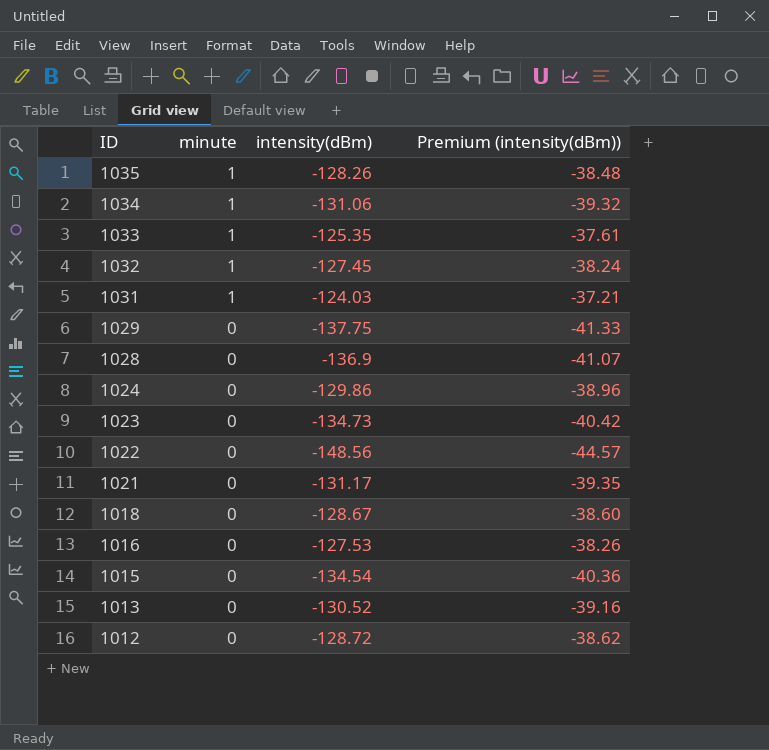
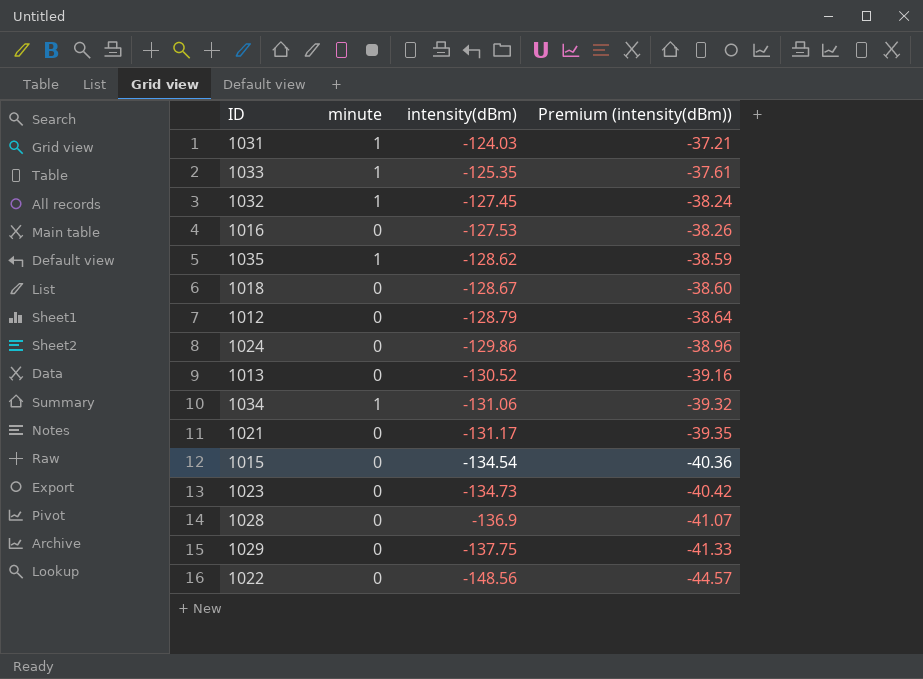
row order: ID descending -> intensity(dBm) descending
1035 | intensity(dBm): -128.26 -> -128.62
1035 | Premium (intensity(dBm)): -38.48 -> -38.59
1012 | intensity(dBm): -128.72 -> -128.79
1012 | Premium (intensity(dBm)): -38.62 -> -38.64

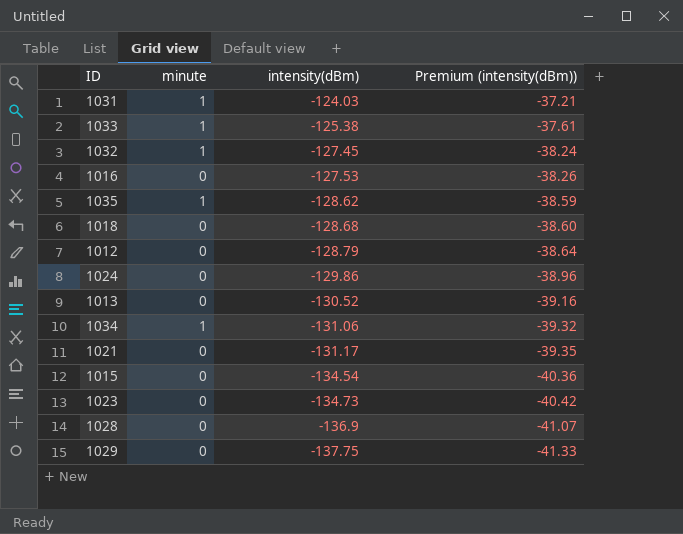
row 1022: 0 | -148.56 | -44.57 -> none
1033 | intensity(dBm): -125.35 -> -125.38
1018 | intensity(dBm): -128.67 -> -128.68

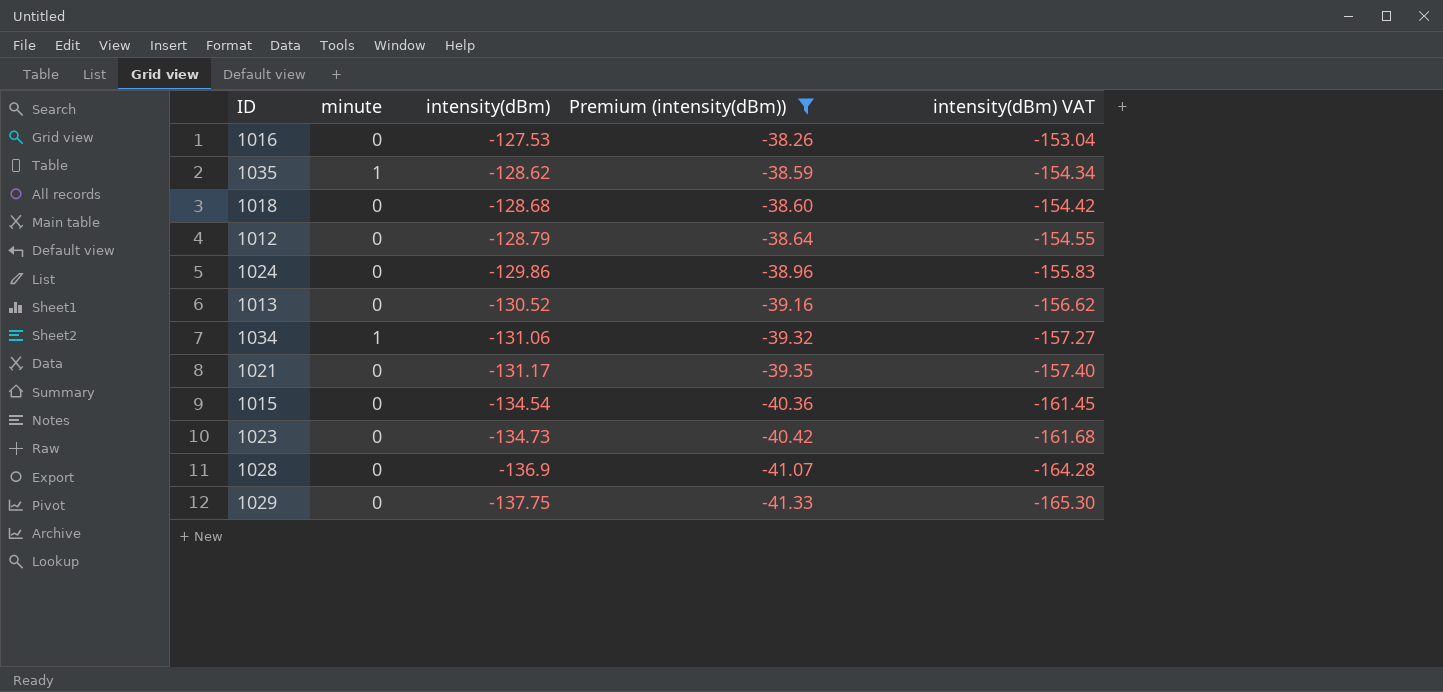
filter: none -> Premium (intensity(dBm)) <= -38.26
column intensity(dBm) VAT | formula: none -> [intensity(dBm)] * 1.2

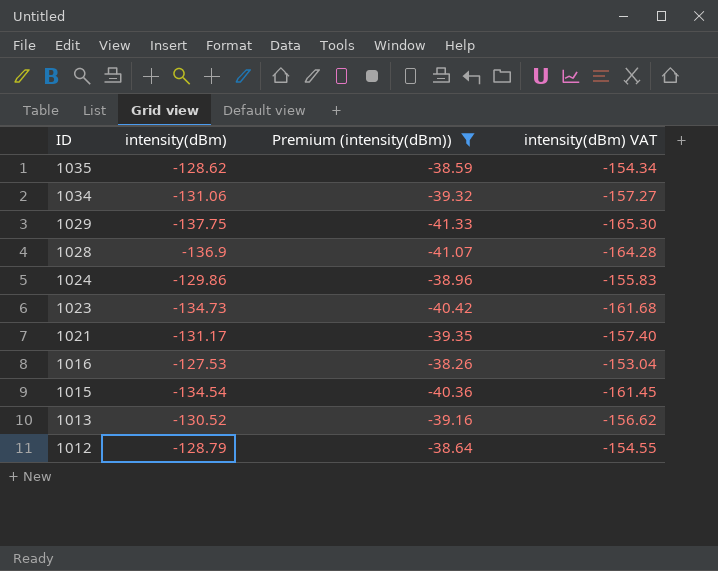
row order: intensity(dBm) descending -> ID descending
column minute | position: 2 -> none
row 1018: 0 | -128.68 | -38.60 | -154.42 -> none

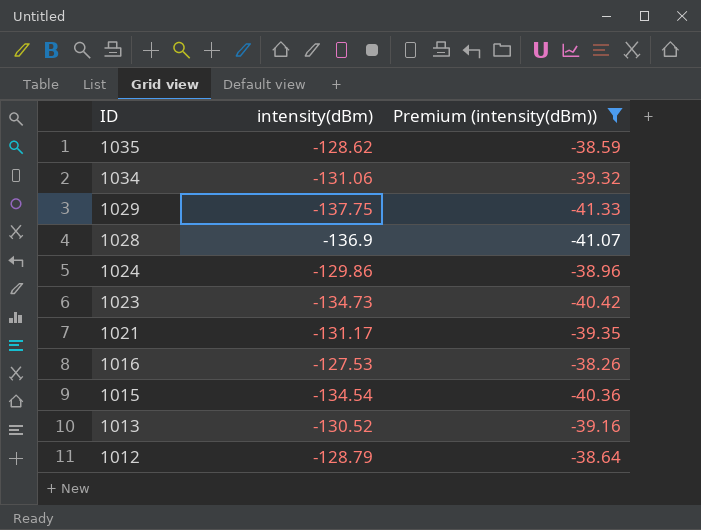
column intensity(dBm) VAT | formula: [intensity(dBm)] * 1.2 -> none

